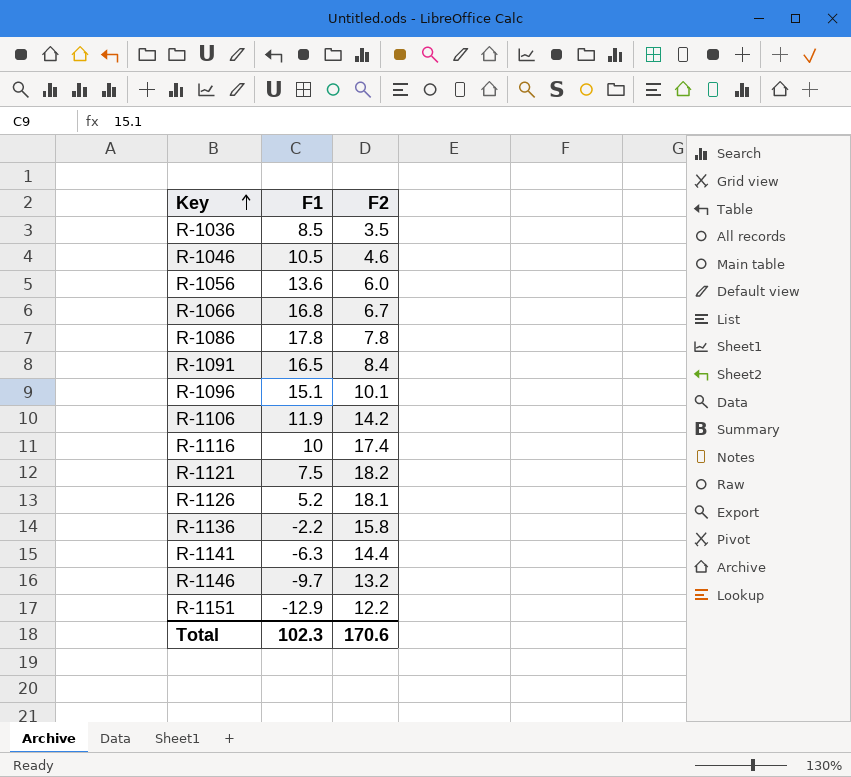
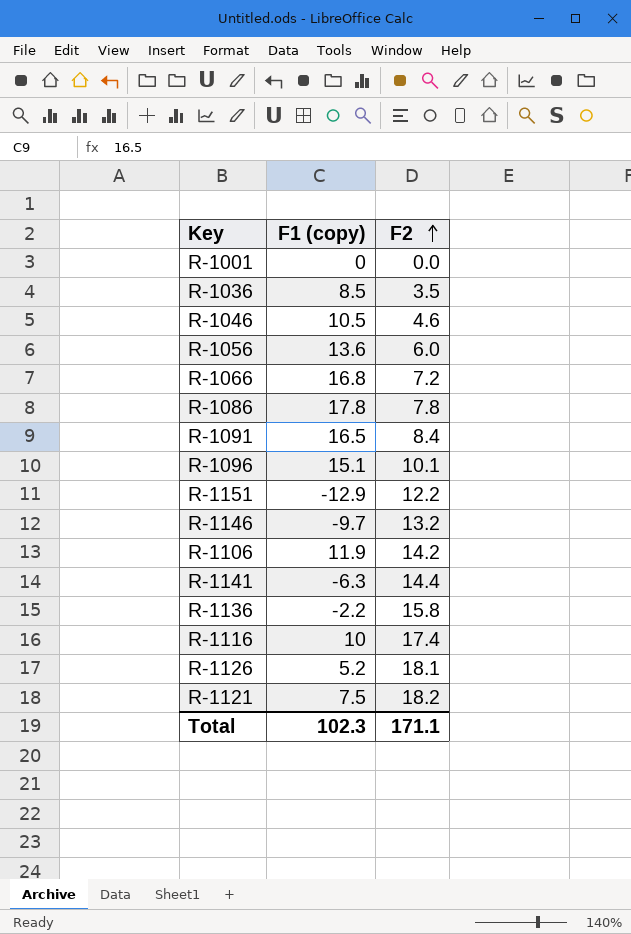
row order: Key ascending -> F2 ascending
column name: F1 -> F1 (copy)
row R-1001: none -> 0 | 0.0
R-1066 | F2: 6.7 -> 7.2
Total | F2: 170.6 -> 171.1

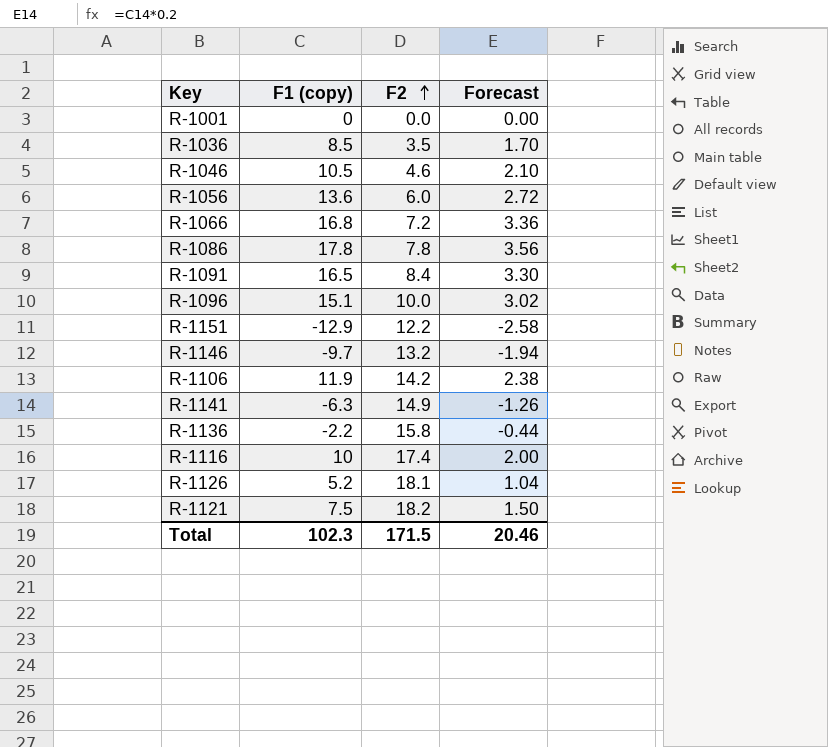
column Forecast | formula: none -> [F1 (copy)] * 0.2
R-1096 | F2: 10.1 -> 10.0
R-1141 | F2: 14.4 -> 14.9
Total | F2: 171.1 -> 171.5

